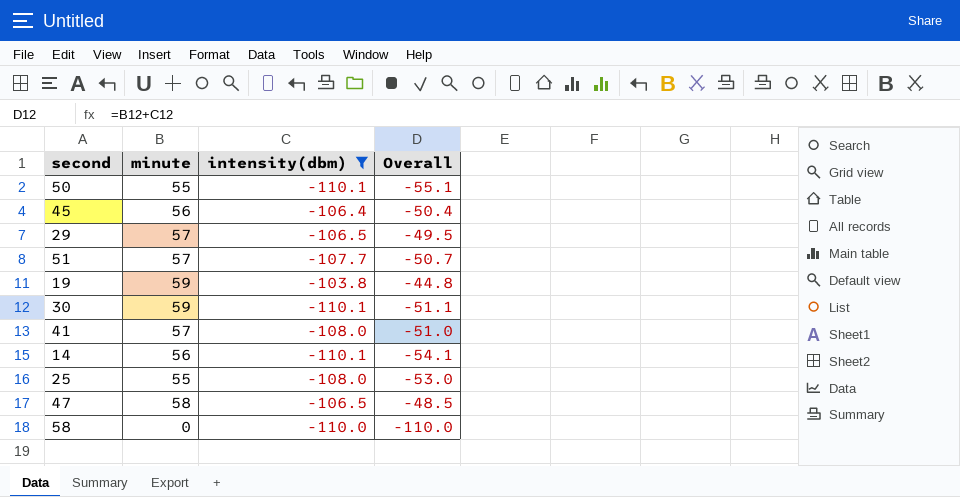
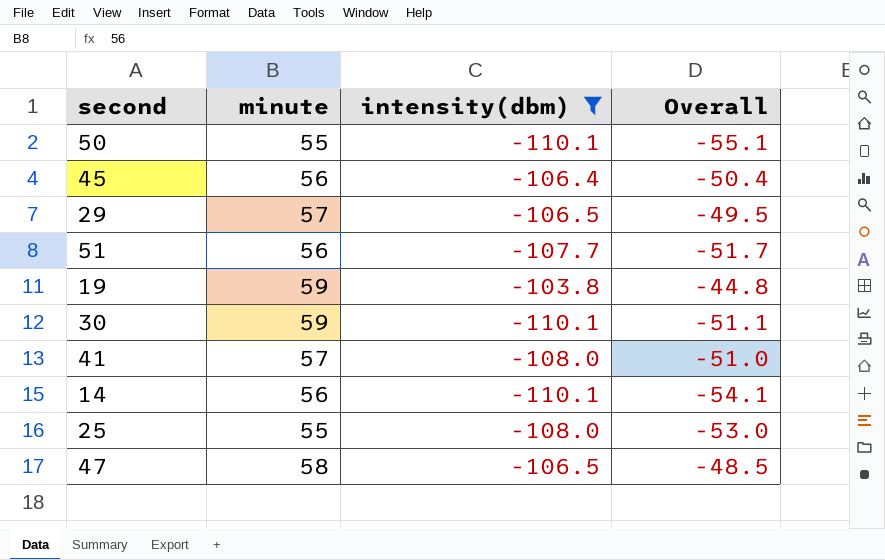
row 58: 0 | -110.0 | -110.0 -> none
51 | minute: 57 -> 56
51 | Overall: -50.7 -> -51.7

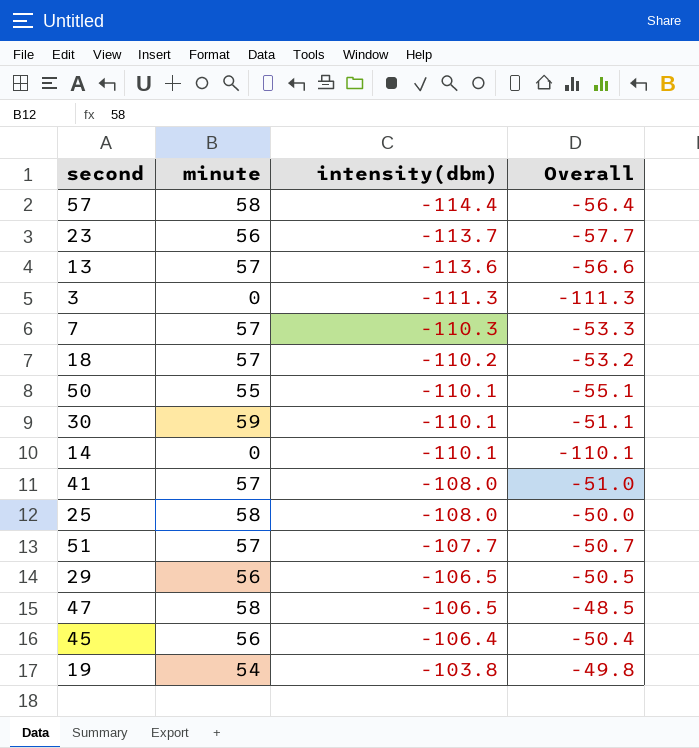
filter: intensity(dbm) >= -110.1 -> none
row order: none -> intensity(dbm) ascending
14 | minute: 56 -> 0
14 | Overall: -54.1 -> -110.1
25 | minute: 55 -> 58
25 | Overall: -53.0 -> -50.0
51 | minute: 56 -> 57
51 | Overall: -51.7 -> -50.7
29 | minute: 57 -> 56
29 | Overall: -49.5 -> -50.5
19 | minute: 59 -> 54
19 | Overall: -44.8 -> -49.8

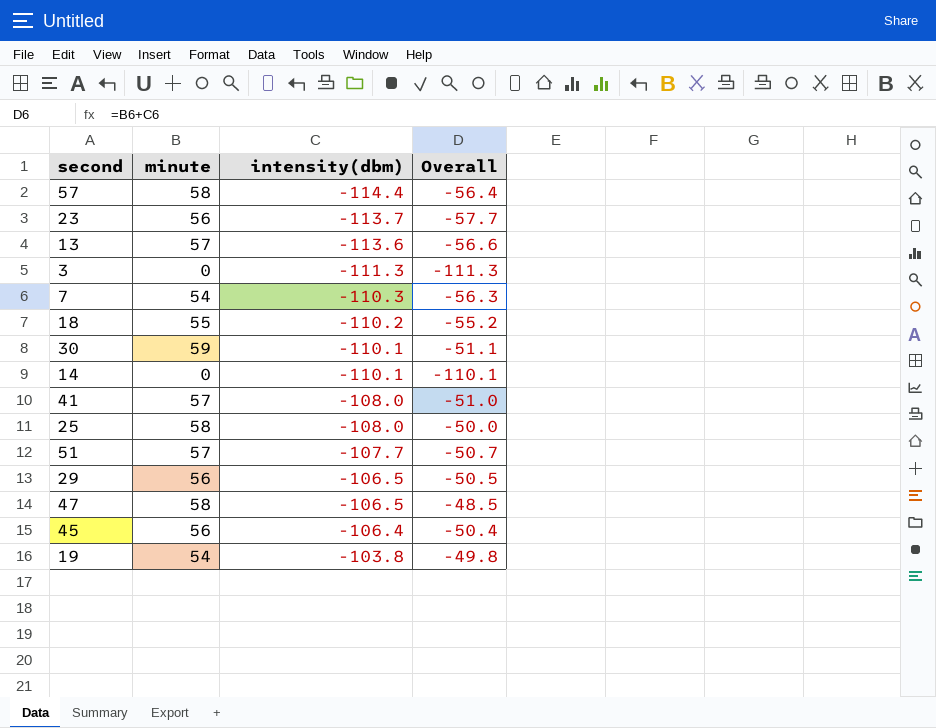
row 50: 55 | -110.1 | -55.1 -> none
7 | minute: 57 -> 54
7 | Overall: -53.3 -> -56.3
18 | minute: 57 -> 55
18 | Overall: -53.2 -> -55.2

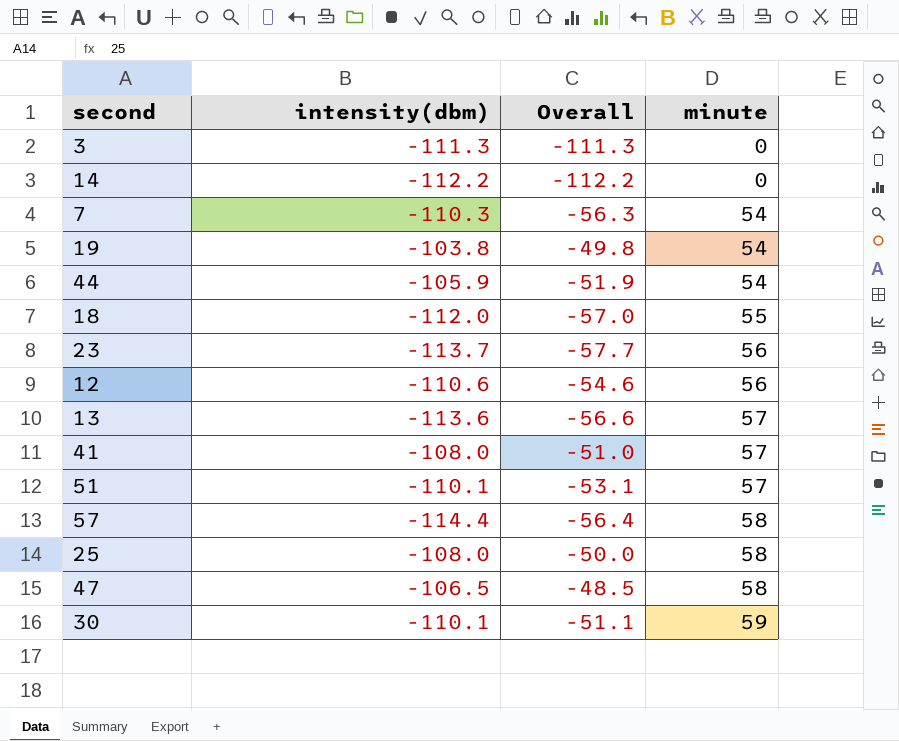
row order: intensity(dbm) ascending -> minute ascending
column minute | position: 2 -> 4
row 29: 56 | -106.5 | -50.5 -> none
row 45: 56 | -106.4 | -50.4 -> none
14 | intensity(dbm): -110.1 -> -112.2
14 | Overall: -110.1 -> -112.2
row 44: none -> -105.9 | -51.9 | 54
18 | intensity(dbm): -110.2 -> -112.0
18 | Overall: -55.2 -> -57.0
row 12: none -> -110.6 | -54.6 | 56
51 | intensity(dbm): -107.7 -> -110.1
51 | Overall: -50.7 -> -53.1

